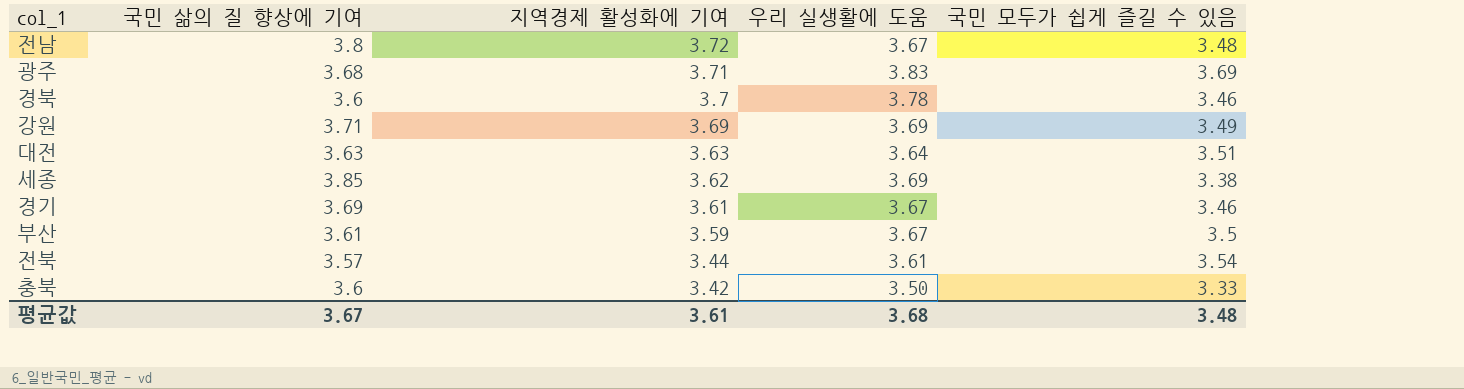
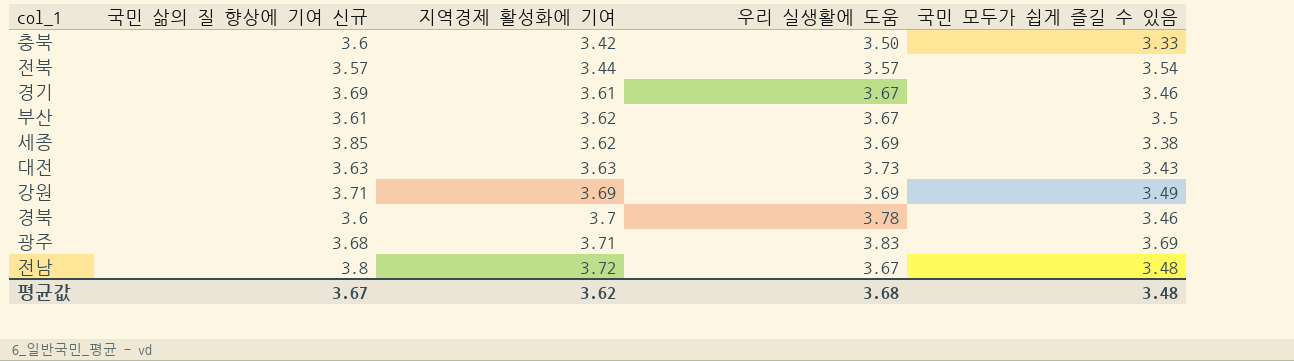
row order: 지역경제 활성화에 기여 descending -> 지역경제 활성화에 기여 ascending
column name: 국민 삶의 질 향상에 기여 -> 국민 삶의 질 향상에 기여 신규
전북 | 우리 실생활에 도움: 3.61 -> 3.57
부산 | 지역경제 활성화에 기여: 3.59 -> 3.62
대전 | 우리 실생활에 도움: 3.64 -> 3.73
대전 | 국민 모두가 쉽게 즐길 수 있음: 3.51 -> 3.43
평균값 | 지역경제 활성화에 기여: 3.61 -> 3.62

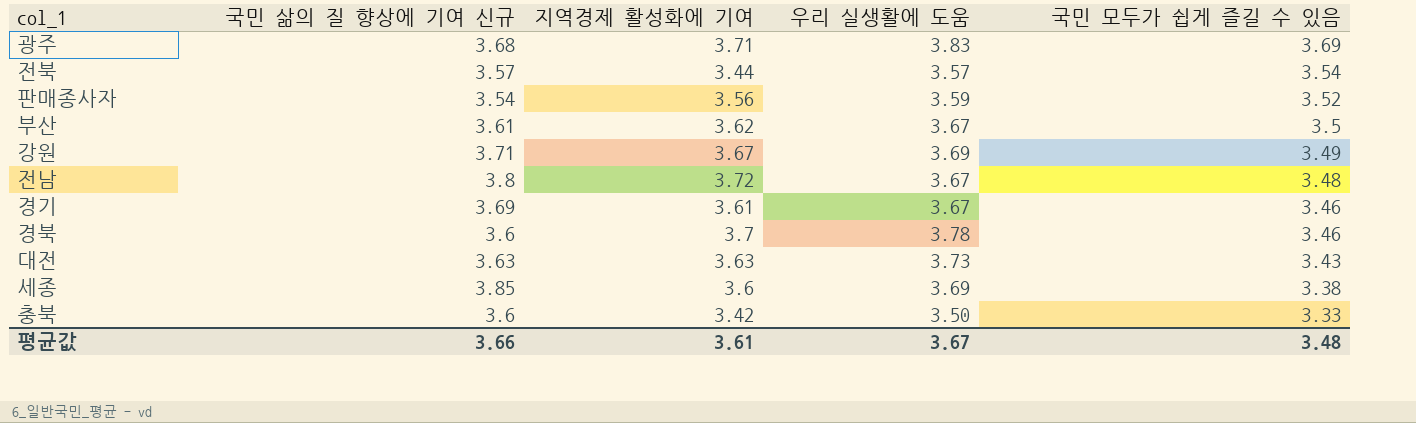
row order: 지역경제 활성화에 기여 ascending -> 국민 모두가 쉽게 즐길 수 있음 descending
row 판매종사자: none -> 3.54 | 3.56 | 3.59 | 3.52
강원 | 지역경제 활성화에 기여: 3.69 -> 3.67
세종 | 지역경제 활성화에 기여: 3.62 -> 3.6
평균값 | 국민 삶의 질 향상에 기여 신규: 3.67 -> 3.66
평균값 | 지역경제 활성화에 기여: 3.62 -> 3.61
평균값 | 우리 실생활에 도움: 3.68 -> 3.67

